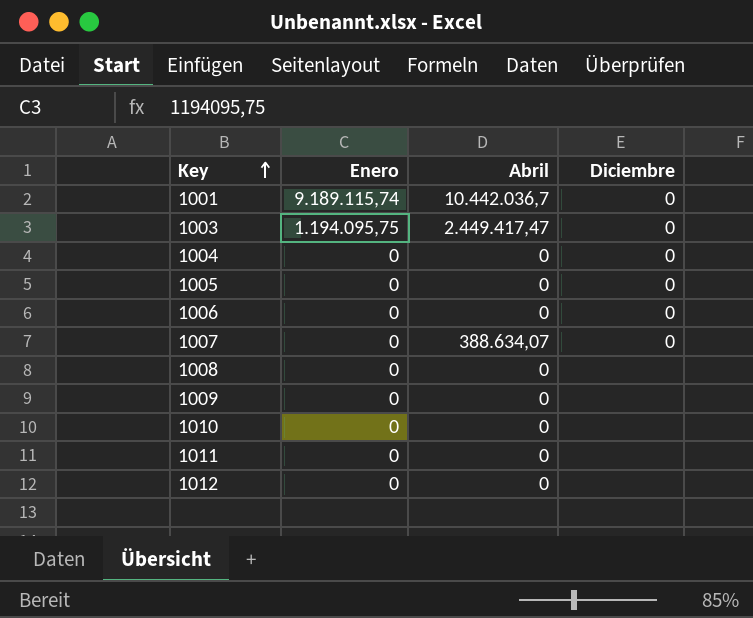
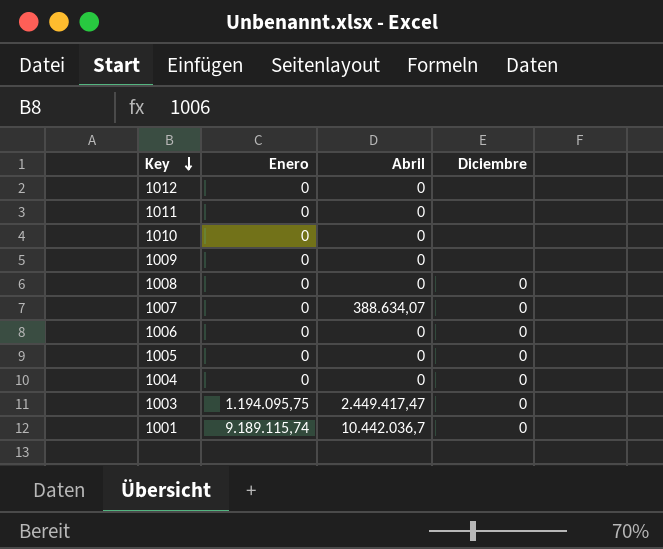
row order: Key ascending -> Key descending
1008 | Diciembre: none -> 0

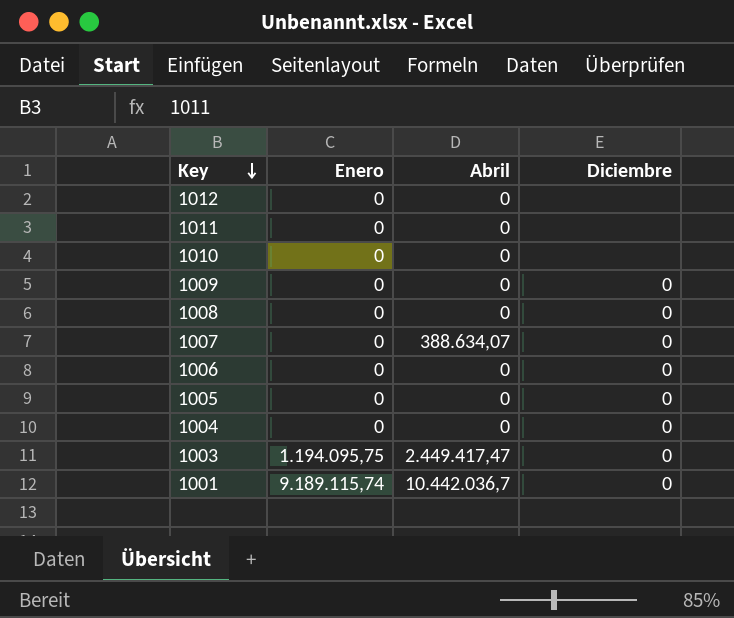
1009 | Diciembre: none -> 0

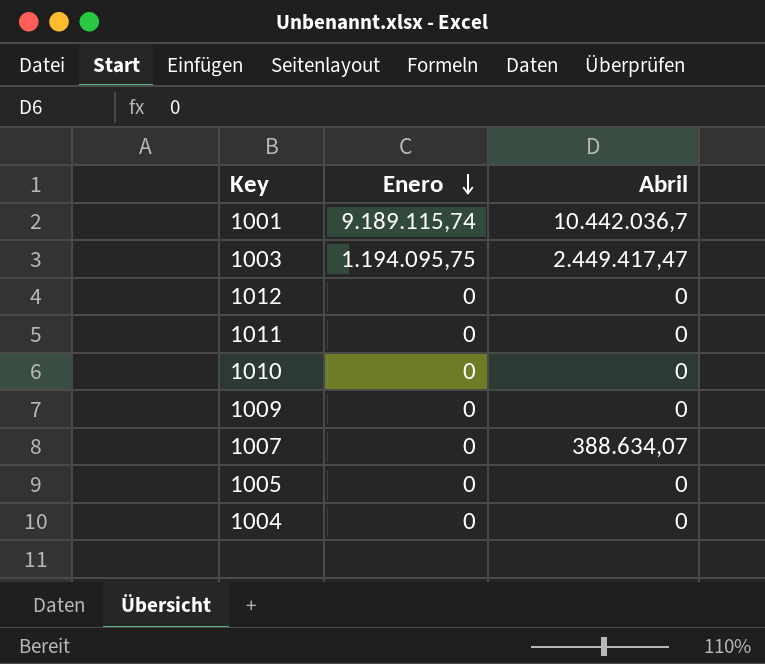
row order: Key descending -> Enero descending
column Diciembre | position: 4 -> none
row 1008: 0 | 0 | 0 -> none
row 1006: 0 | 0 | 0 -> none

